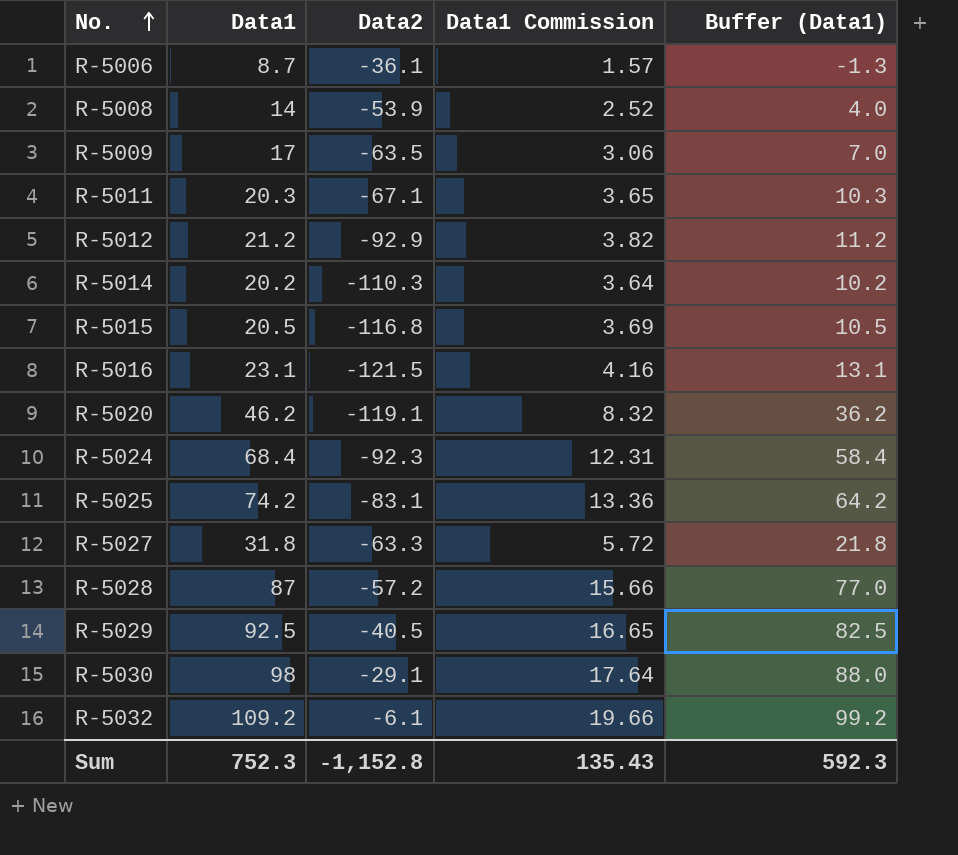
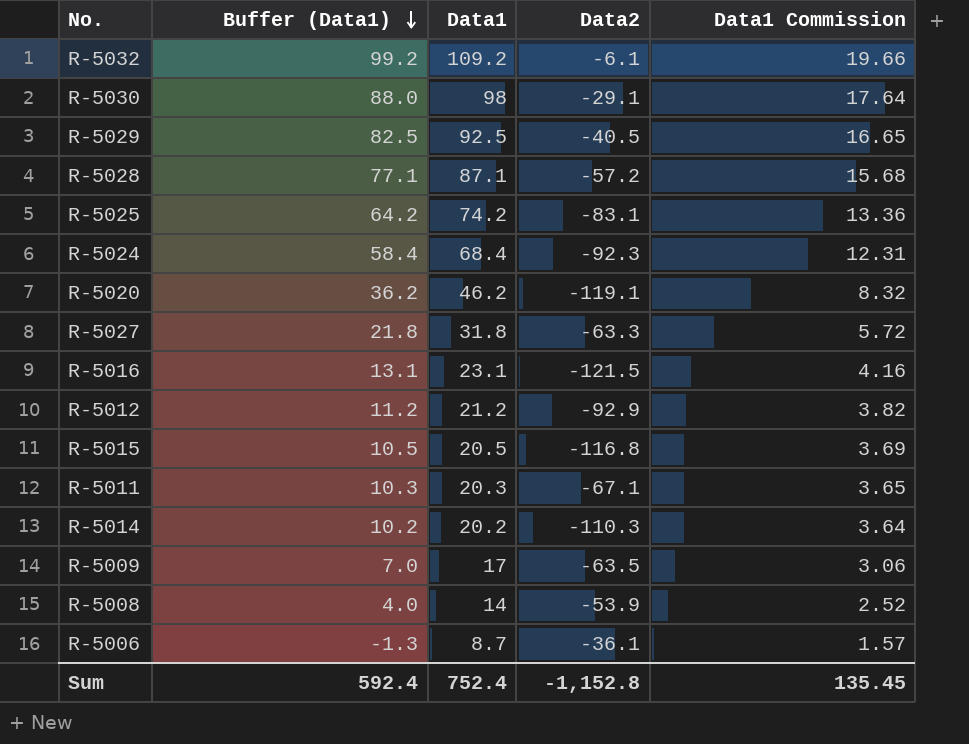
row order: No. ascending -> Buffer (Data1) descending
column Buffer (Data1) | position: 5 -> 2
R-5028 | Buffer (Data1): 77.0 -> 77.1
R-5028 | Data1: 87 -> 87.1
R-5028 | Data1 Commission: 15.66 -> 15.68
Sum | Buffer (Data1): 592.3 -> 592.4
Sum | Data1: 752.3 -> 752.4
Sum | Data1 Commission: 135.43 -> 135.45

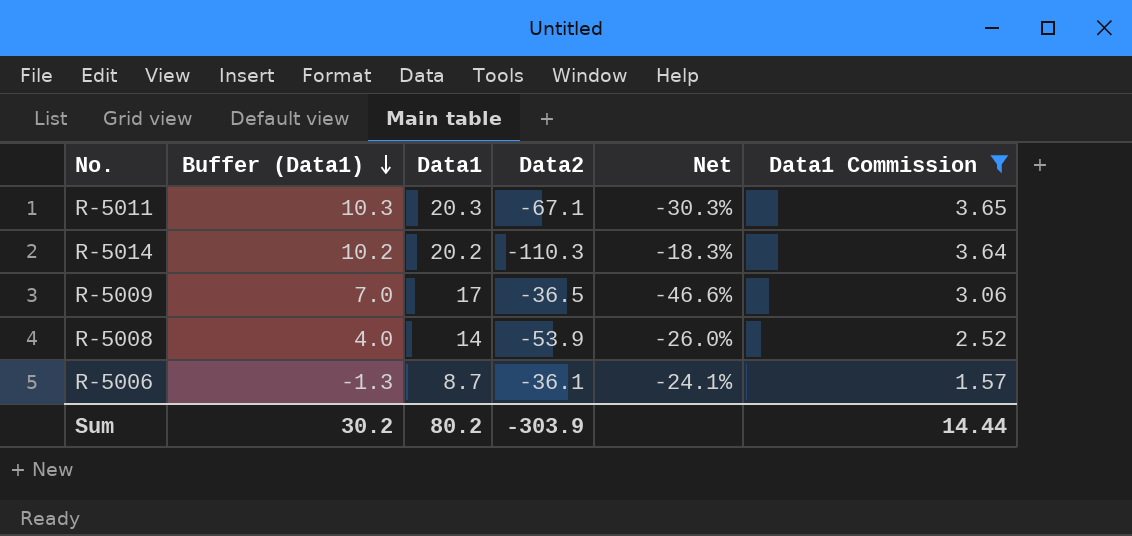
filter: none -> Data1 Commission <= 3.65
column Net | formula: none -> [Data1] / [Data2]
R-5009 | Data2: -63.5 -> -36.5
Sum | Buffer (Data1): 592.4 -> 30.2
Sum | Data1: 752.4 -> 80.2
Sum | Data2: -1,152.8 -> -303.9
Sum | Data1 Commission: 135.45 -> 14.44

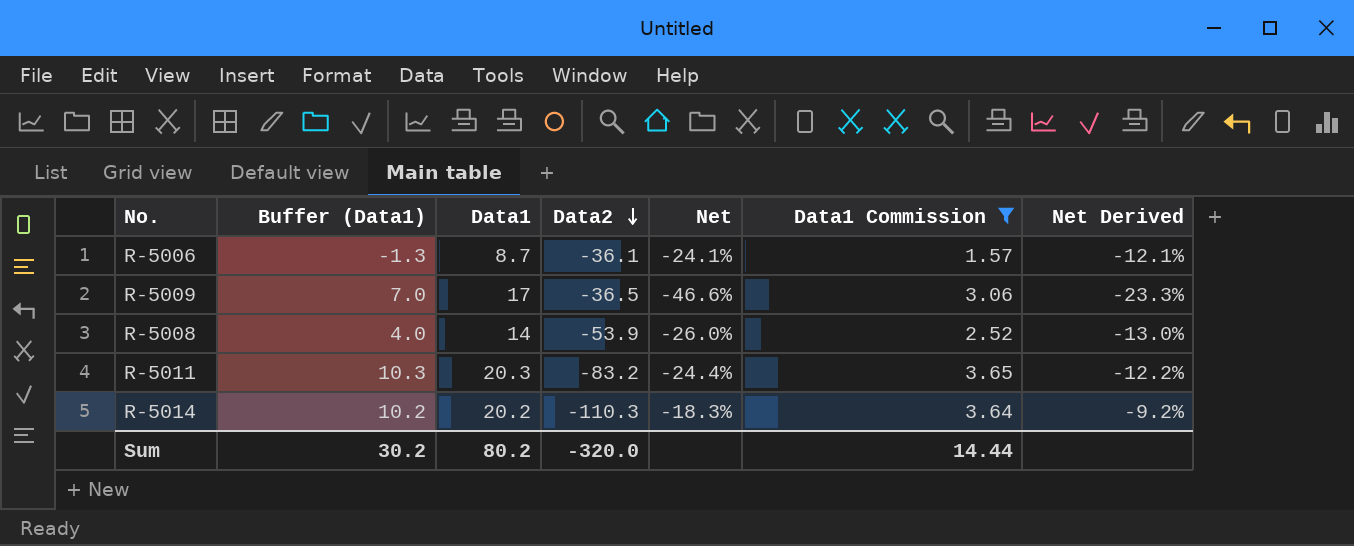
row order: Buffer (Data1) descending -> Data2 descending
column Net Derived | formula: none -> [Net] * 0.5
R-5011 | Data2: -67.1 -> -83.2
R-5011 | Net: -30.3% -> -24.4%
Sum | Data2: -303.9 -> -320.0

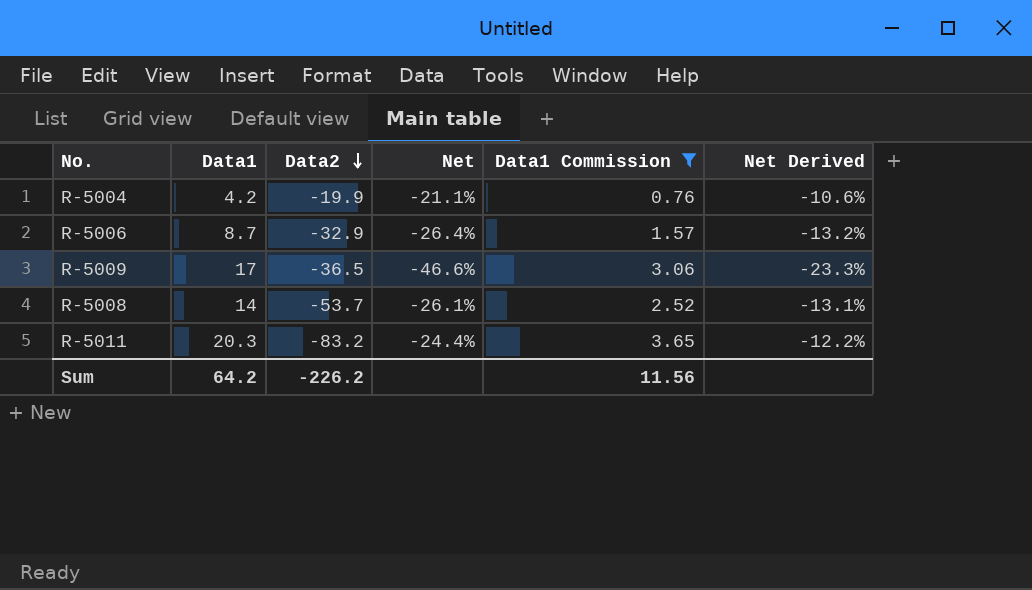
column Buffer (Data1) | formula: [Data1] - 10 -> none
row R-5014: 10.2 | 20.2 | -110.3 | -18.3% | 3.64 | -9.2% -> none
row R-5004: none -> 4.2 | -19.9 | -21.1% | 0.76 | -10.6%
R-5006 | Data2: -36.1 -> -32.9
R-5006 | Net: -24.1% -> -26.4%
R-5006 | Net Derived: -12.1% -> -13.2%
R-5008 | Data2: -53.9 -> -53.7
R-5008 | Net: -26.0% -> -26.1%
R-5008 | Net Derived: -13.0% -> -13.1%
Sum | Data1: 80.2 -> 64.2
Sum | Data2: -320.0 -> -226.2
Sum | Data1 Commission: 14.44 -> 11.56

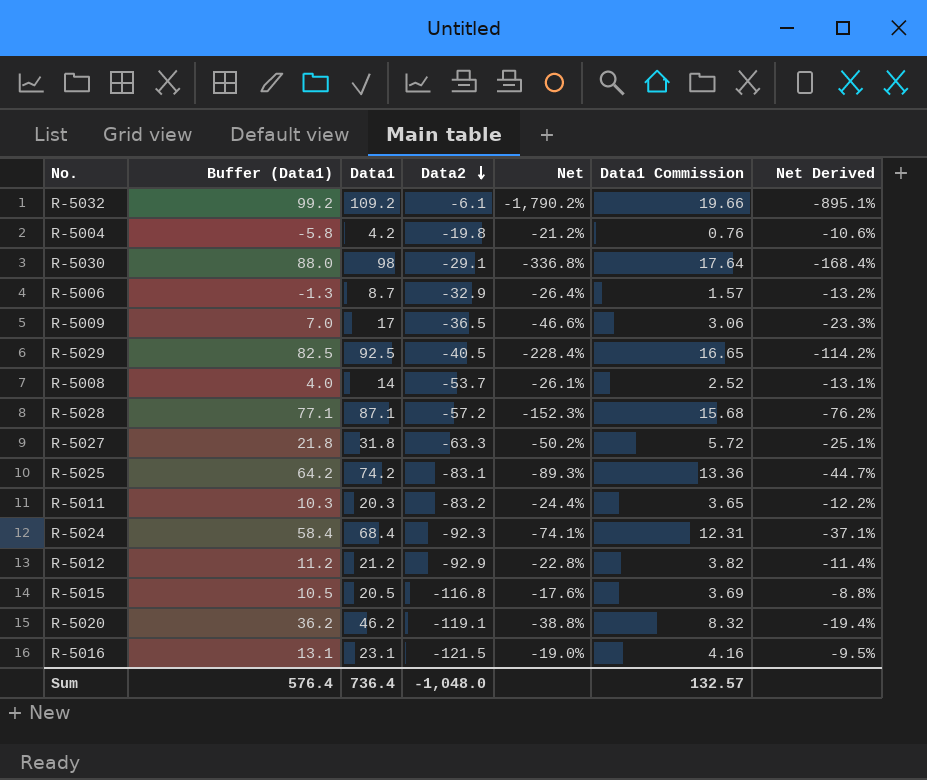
filter: Data1 Commission <= 3.65 -> none
column Buffer (Data1) | formula: none -> [Data1] - 10
R-5004 | Data2: -19.9 -> -19.8
R-5004 | Net: -21.1% -> -21.2%
Sum | Data1: 64.2 -> 736.4
Sum | Data2: -226.2 -> -1,048.0
Sum | Data1 Commission: 11.56 -> 132.57

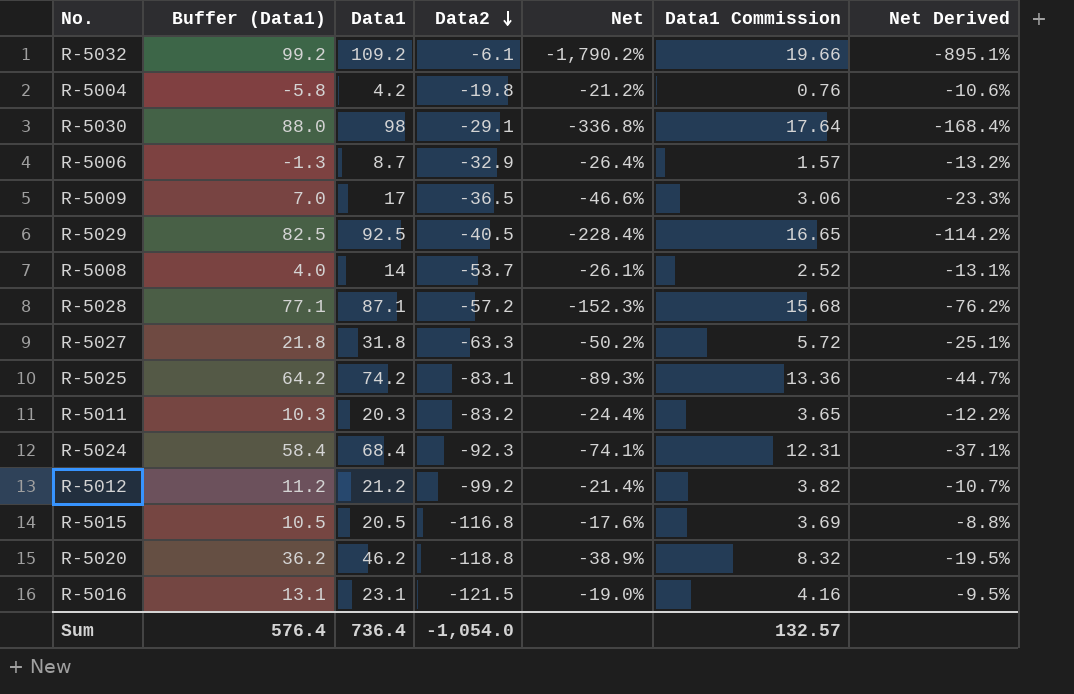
R-5012 | Data2: -92.9 -> -99.2
R-5012 | Net: -22.8% -> -21.4%
R-5012 | Net Derived: -11.4% -> -10.7%
R-5020 | Data2: -119.1 -> -118.8
R-5020 | Net: -38.8% -> -38.9%
R-5020 | Net Derived: -19.4% -> -19.5%
Sum | Data2: -1,048.0 -> -1,054.0

